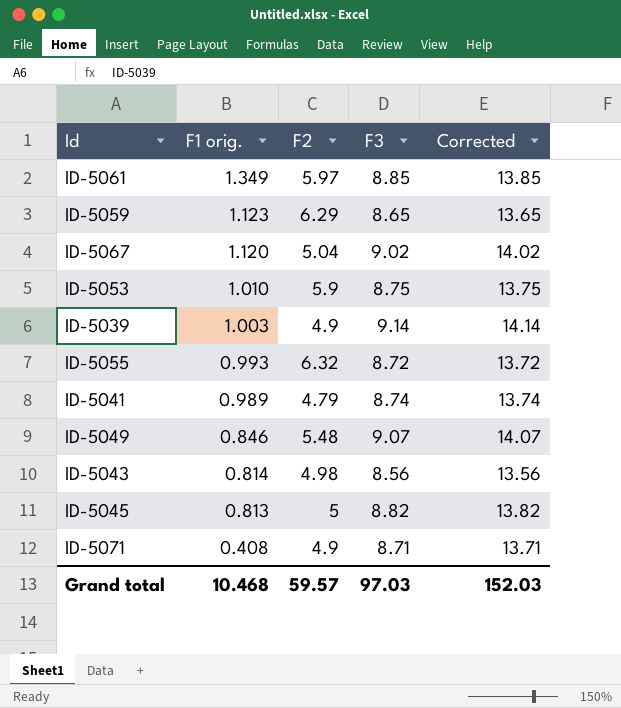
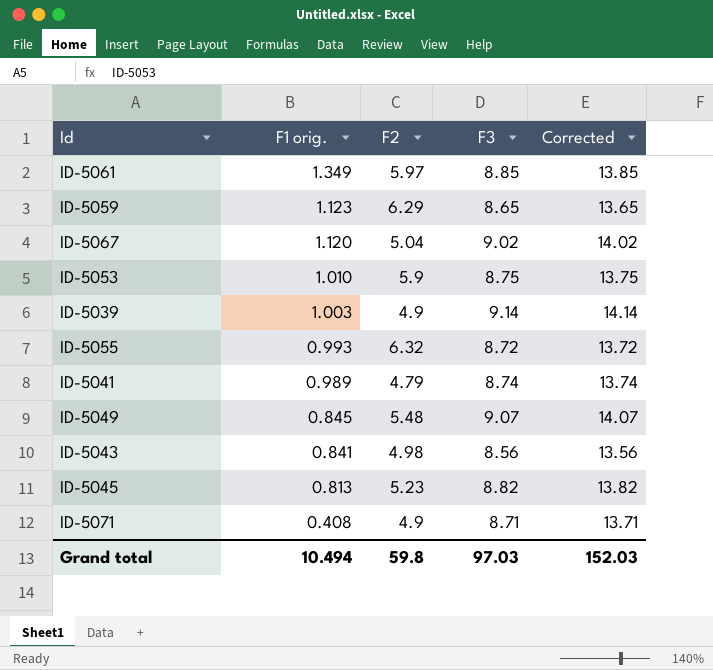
ID-5049 | F1 orig.: 0.846 -> 0.845
ID-5043 | F1 orig.: 0.814 -> 0.841
ID-5045 | F2: 5 -> 5.23
Grand total | F1 orig.: 10.468 -> 10.494
Grand total | F2: 59.57 -> 59.8

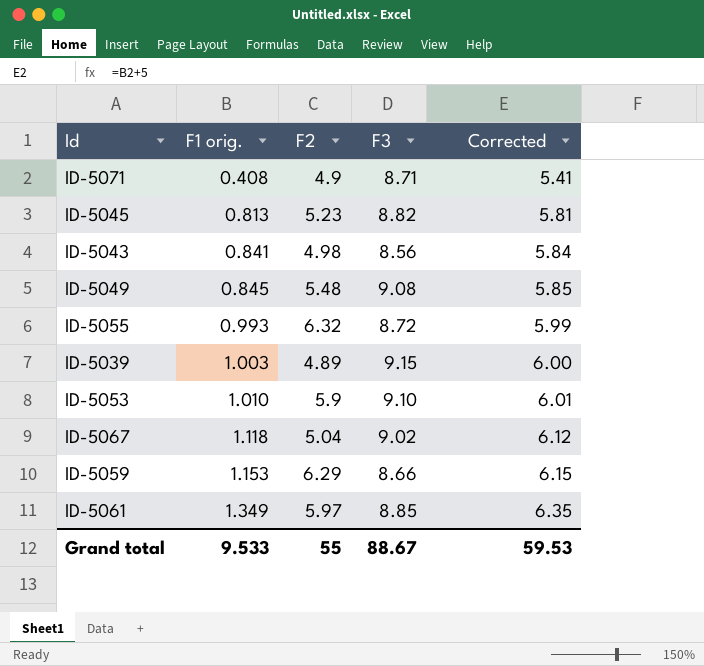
row order: F1 orig. descending -> F1 orig. ascending
column Corrected | formula: [F3] + 5 -> [F1 orig.] + 5
row ID-5041: 0.989 | 4.79 | 8.74 | 13.74 -> none
ID-5049 | F3: 9.07 -> 9.08
ID-5039 | F2: 4.9 -> 4.89
ID-5039 | F3: 9.14 -> 9.15
ID-5053 | F3: 8.75 -> 9.10
ID-5067 | F1 orig.: 1.120 -> 1.118
ID-5059 | F1 orig.: 1.123 -> 1.153
ID-5059 | F3: 8.65 -> 8.66
Grand total | F1 orig.: 10.494 -> 9.533
Grand total | F2: 59.8 -> 55
Grand total | F3: 97.03 -> 88.67
Grand total | Corrected: 152.03 -> 59.53

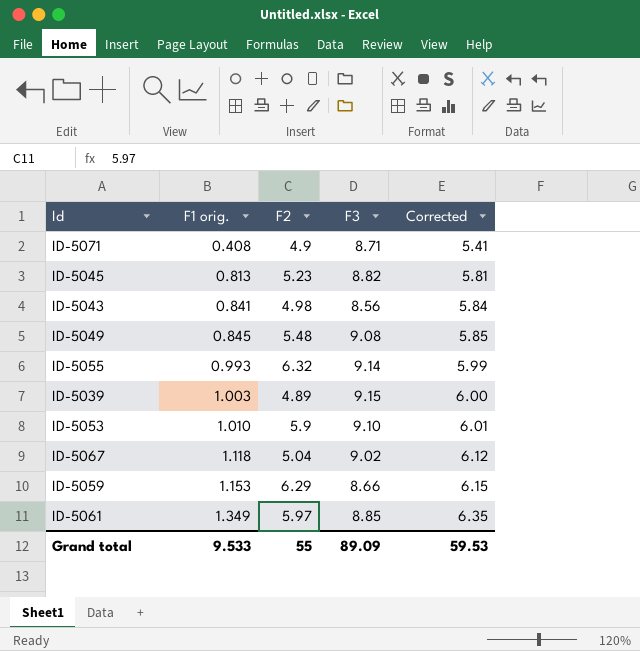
ID-5055 | F3: 8.72 -> 9.14
Grand total | F3: 88.67 -> 89.09

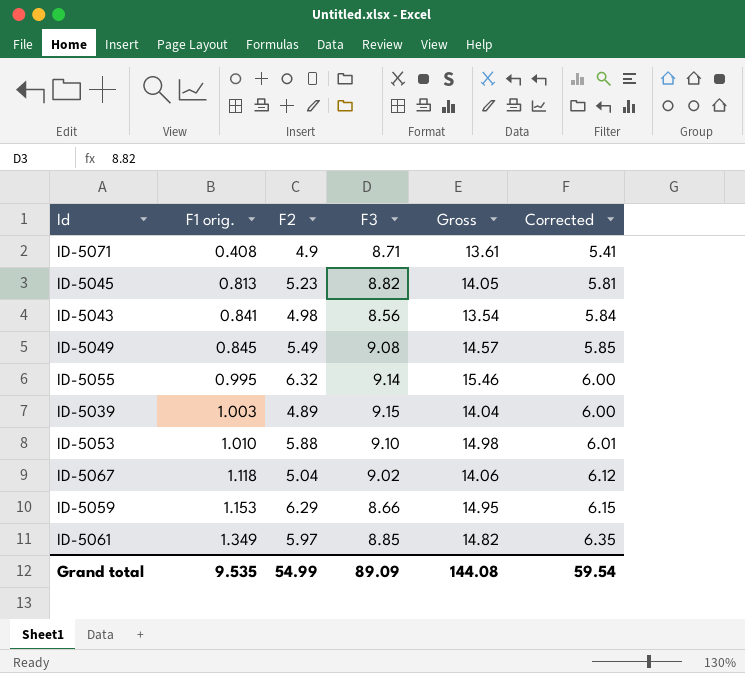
column Gross | formula: none -> [F2] + [F3]
ID-5049 | F2: 5.48 -> 5.49
ID-5055 | F1 orig.: 0.993 -> 0.995
ID-5055 | Corrected: 5.99 -> 6.00
ID-5053 | F2: 5.9 -> 5.88
Grand total | F1 orig.: 9.533 -> 9.535
Grand total | F2: 55 -> 54.99
Grand total | Corrected: 59.53 -> 59.54

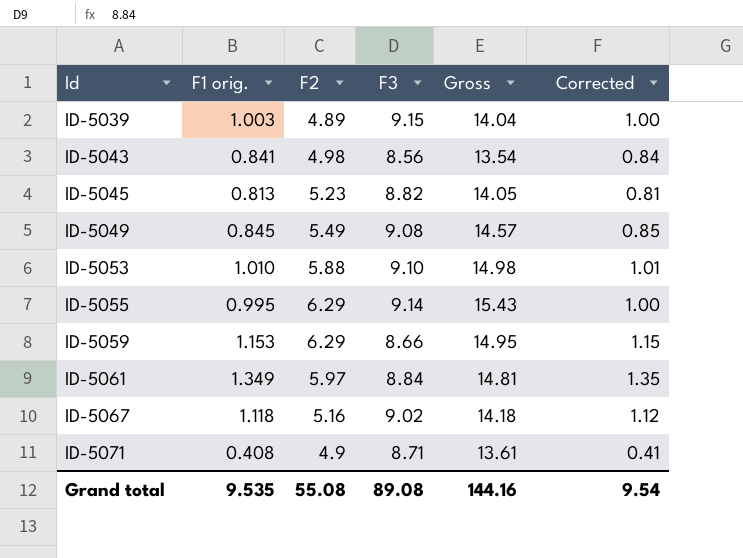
row order: F1 orig. ascending -> Id ascending
column Corrected | formula: [F1 orig.] + 5 -> [F1 orig.] + 0
ID-5055 | F2: 6.32 -> 6.29
ID-5055 | Gross: 15.46 -> 15.43
ID-5061 | F3: 8.85 -> 8.84
ID-5061 | Gross: 14.82 -> 14.81
ID-5067 | F2: 5.04 -> 5.16
ID-5067 | Gross: 14.06 -> 14.18
Grand total | F2: 54.99 -> 55.08
Grand total | F3: 89.09 -> 89.08
Grand total | Gross: 144.08 -> 144.16
Grand total | Corrected: 59.54 -> 9.54

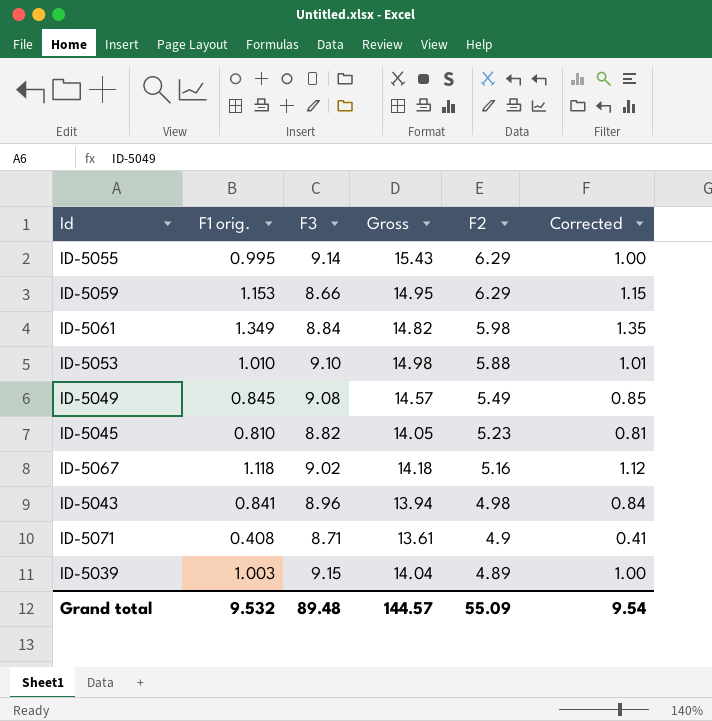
row order: Id ascending -> F2 descending
column F2 | position: 3 -> 5
ID-5061 | Gross: 14.81 -> 14.82
ID-5061 | F2: 5.97 -> 5.98
ID-5045 | F1 orig.: 0.813 -> 0.810
ID-5043 | F3: 8.56 -> 8.96
ID-5043 | Gross: 13.54 -> 13.94
Grand total | F1 orig.: 9.535 -> 9.532
Grand total | F3: 89.08 -> 89.48
Grand total | Gross: 144.16 -> 144.57
Grand total | F2: 55.08 -> 55.09

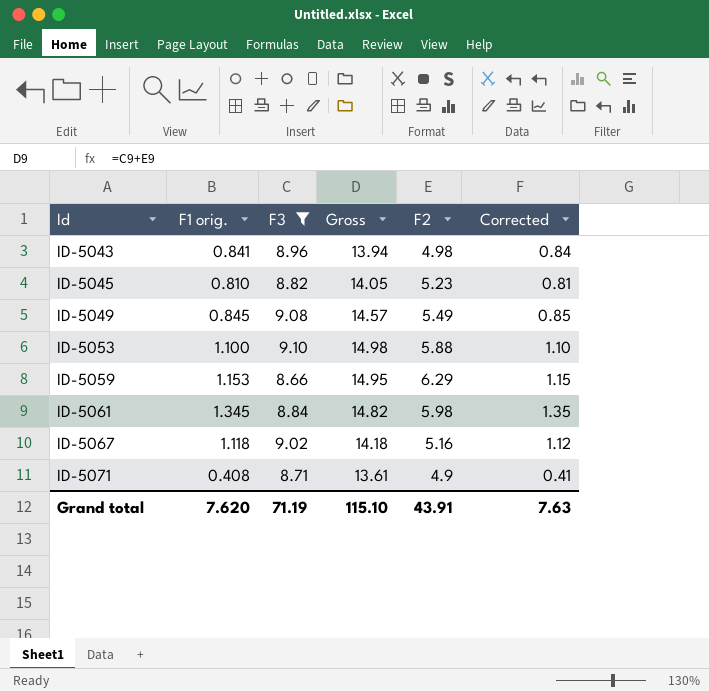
filter: none -> F3 <= 9.10
row order: F2 descending -> Id ascending
ID-5053 | F1 orig.: 1.010 -> 1.100
ID-5053 | Corrected: 1.01 -> 1.10
ID-5061 | F1 orig.: 1.349 -> 1.345
Grand total | F1 orig.: 9.532 -> 7.620
Grand total | F3: 89.48 -> 71.19
Grand total | Gross: 144.57 -> 115.10
Grand total | F2: 55.09 -> 43.91
Grand total | Corrected: 9.54 -> 7.63

